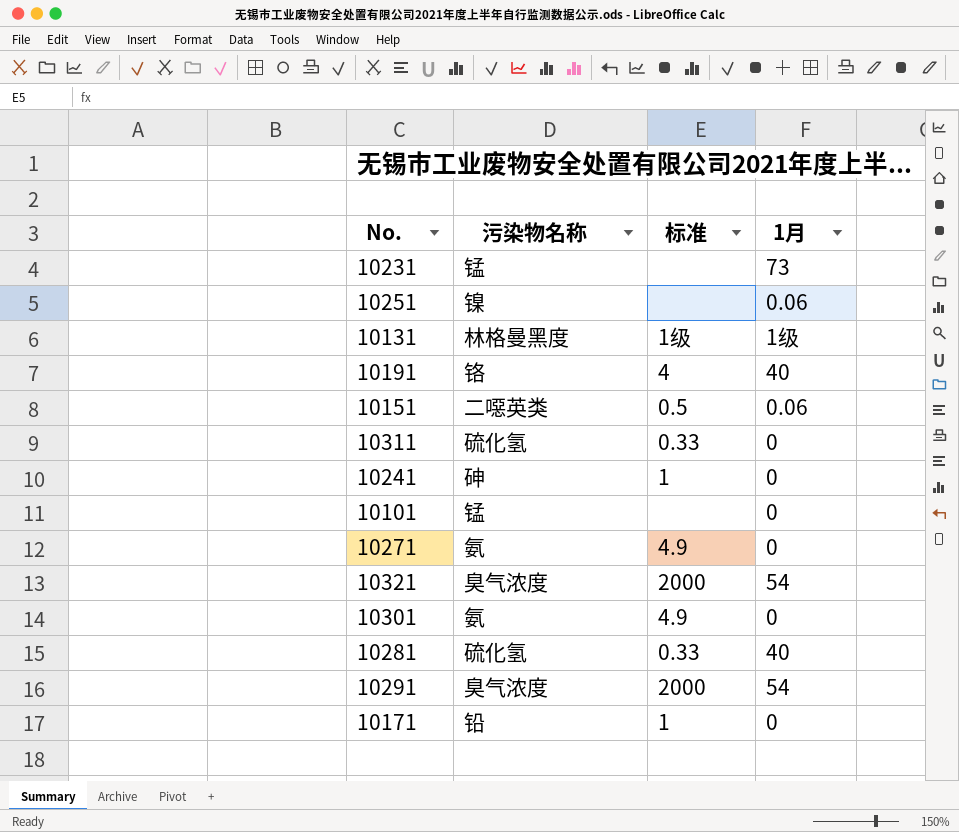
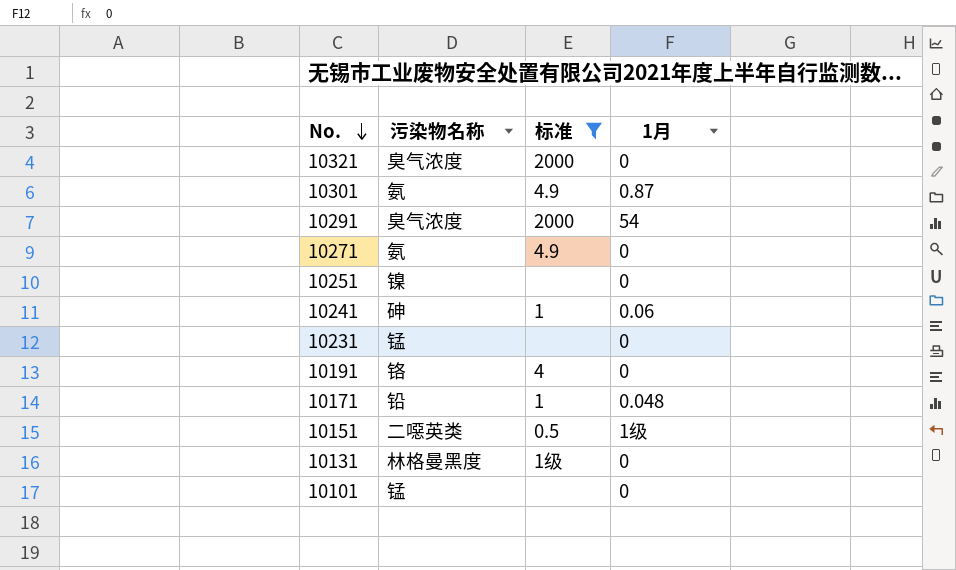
filter: none -> 标准 != 0.33
row order: none -> No. descending
10321 | 1月: 54 -> 0
10301 | 1月: 0 -> 0.87
10251 | 1月: 0.06 -> 0
10241 | 1月: 0 -> 0.06
10231 | 1月: 73 -> 0
10191 | 1月: 40 -> 0
10171 | 1月: 0 -> 0.048
10151 | 1月: 0.06 -> 1级
10131 | 1月: 1级 -> 0

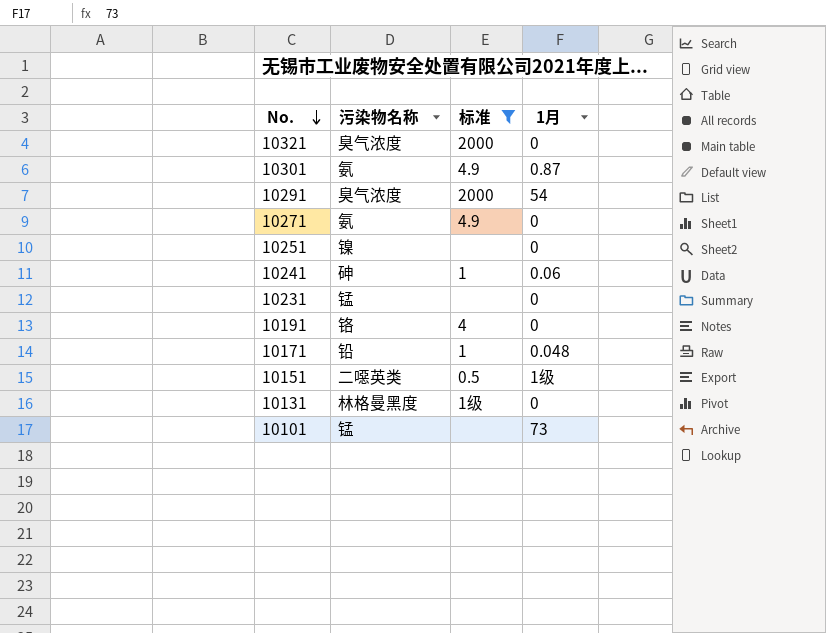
10101 | 1月: 0 -> 73

